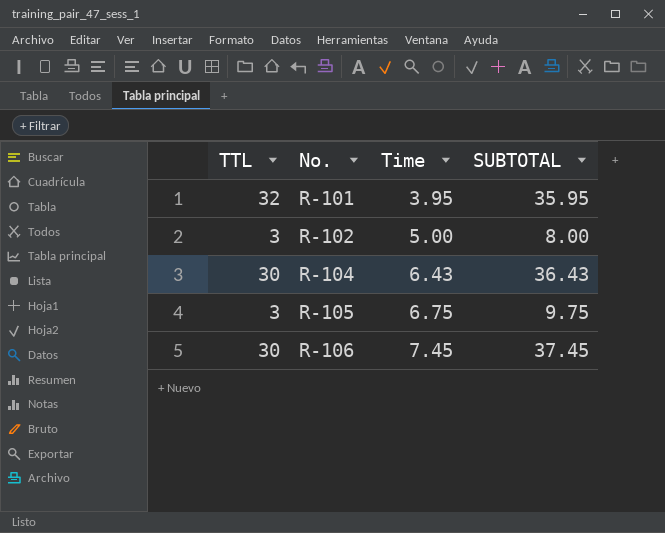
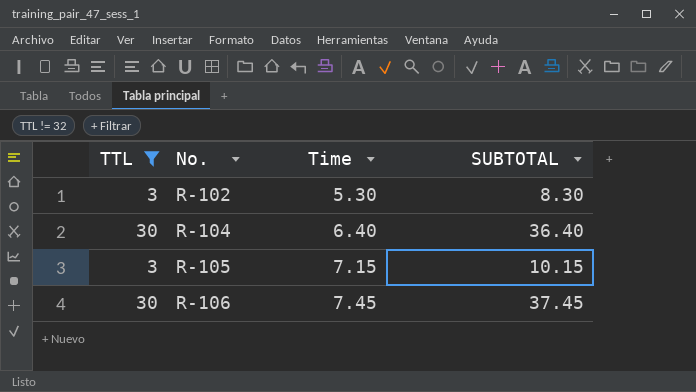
filter: none -> TTL != 32
R-102 | Time: 5.00 -> 5.30
R-102 | SUBTOTAL: 8.00 -> 8.30
R-104 | Time: 6.43 -> 6.40
R-104 | SUBTOTAL: 36.43 -> 36.40
R-105 | Time: 6.75 -> 7.15
R-105 | SUBTOTAL: 9.75 -> 10.15

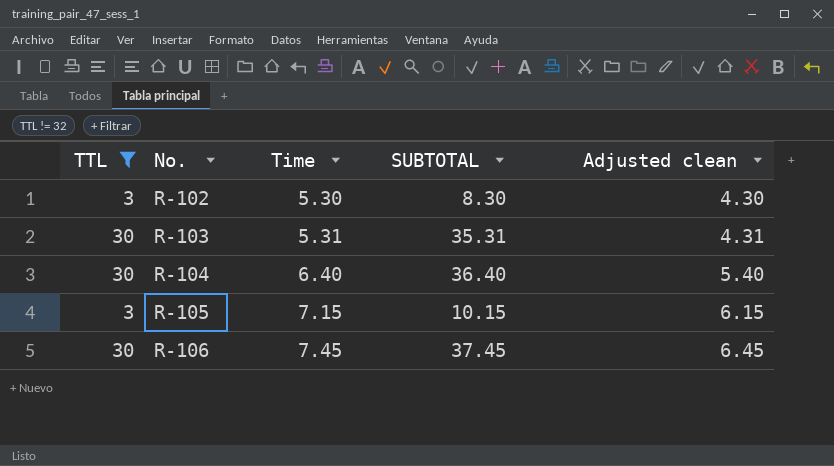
column Adjusted clean | formula: none -> [Time] - 1
row R-103: none -> 30 | 5.31 | 35.31 | 4.31

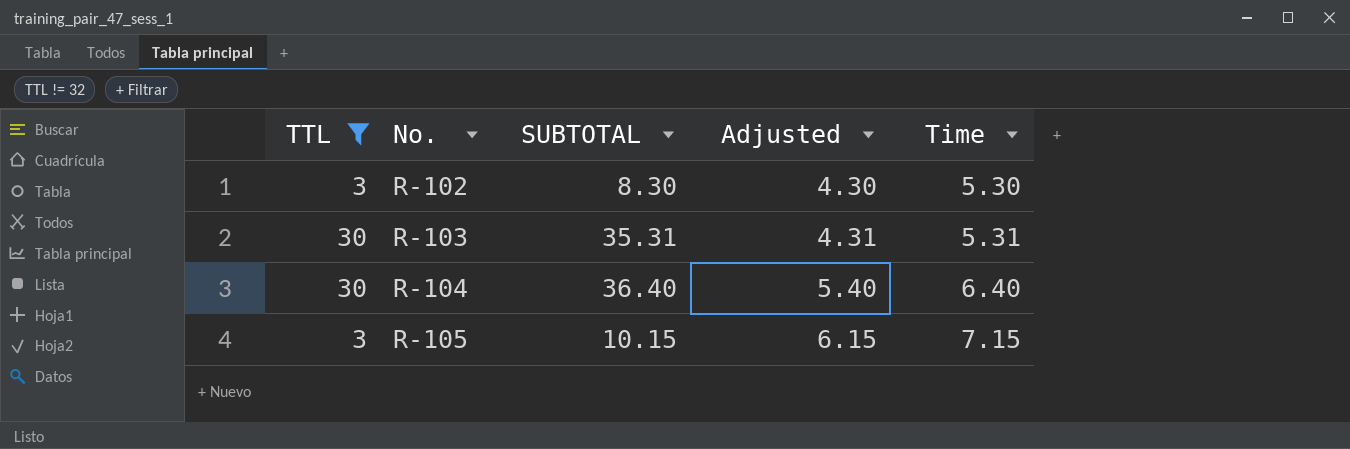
column name: Adjusted clean -> Adjusted
column Time | position: 3 -> 5
row R-106: 30 | 7.45 | 37.45 | 6.45 -> none

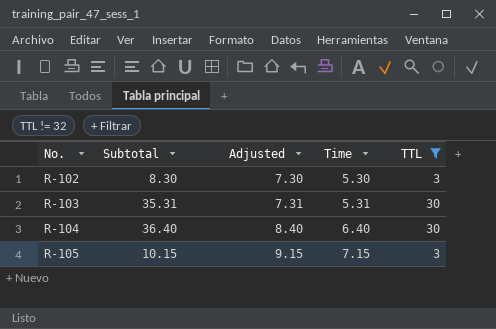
column name: SUBTOTAL -> Subtotal
column Adjusted | formula: [Time] - 1 -> [Time] + 2
column TTL | position: 1 -> 5

